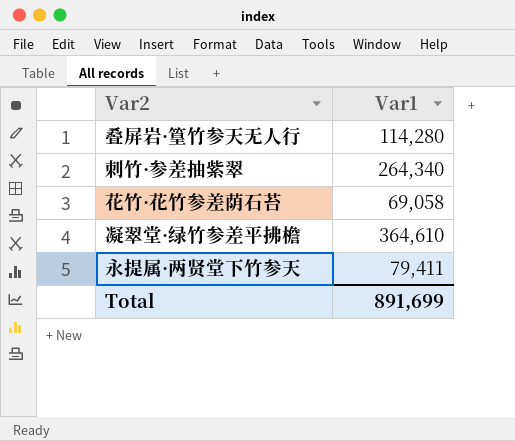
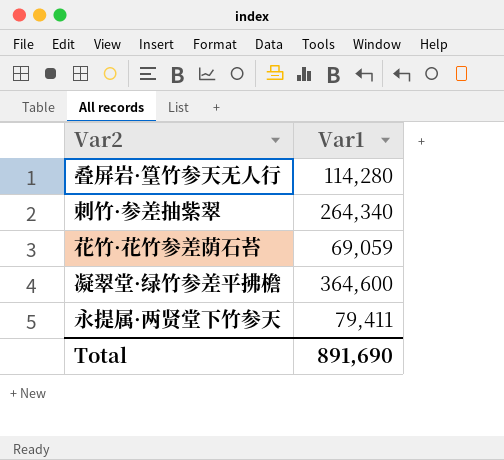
花竹·花竹参差荫石苔 | Var1: 69,058 -> 69,059
凝翠堂·绿竹参差平拂檐 | Var1: 364,610 -> 364,600
Total | Var1: 891,699 -> 891,690

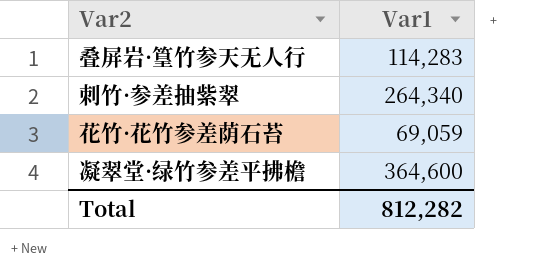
row 永提属·两贤堂下竹参天: 79,411 -> none
叠屏岩·篁竹参天无人行 | Var1: 114,280 -> 114,283
Total | Var1: 891,690 -> 812,282

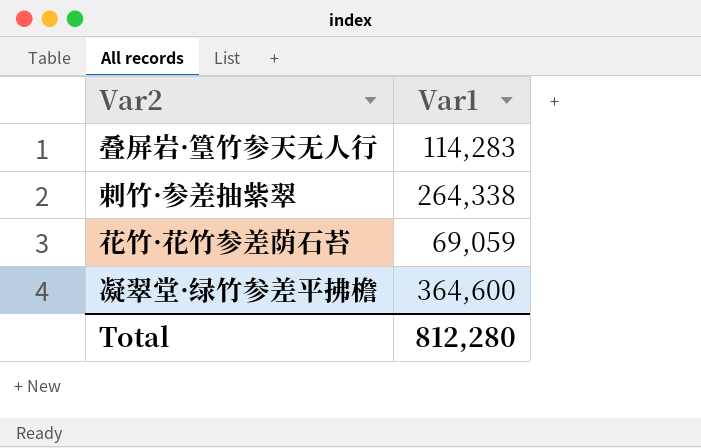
刺竹·参差抽紫翠 | Var1: 264,340 -> 264,338
Total | Var1: 812,282 -> 812,280

